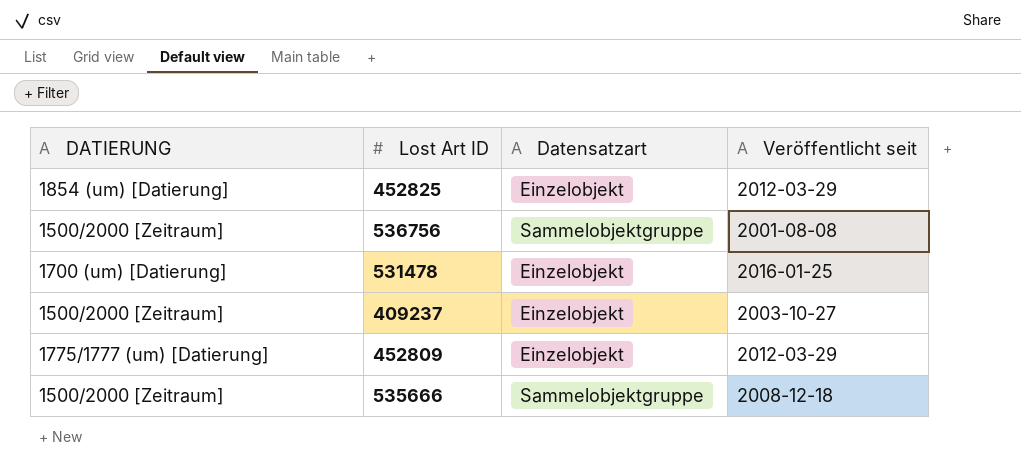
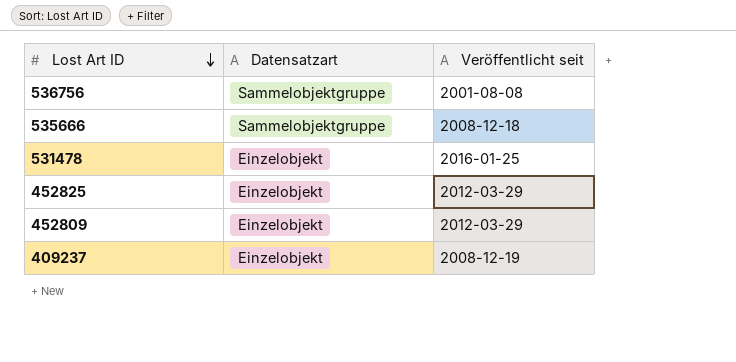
row order: none -> Lost Art ID descending
column DATIERUNG | position: 1 -> none
409237 | Veröffentlicht seit: 2003-10-27 -> 2008-12-19

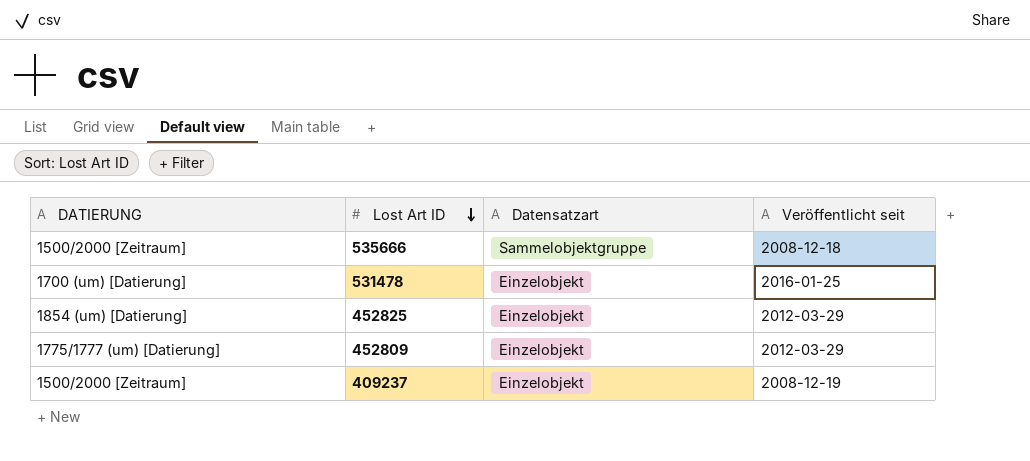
column DATIERUNG | position: none -> 1
row 536756: Sammelobjektgruppe | 2001-08-08 -> none

